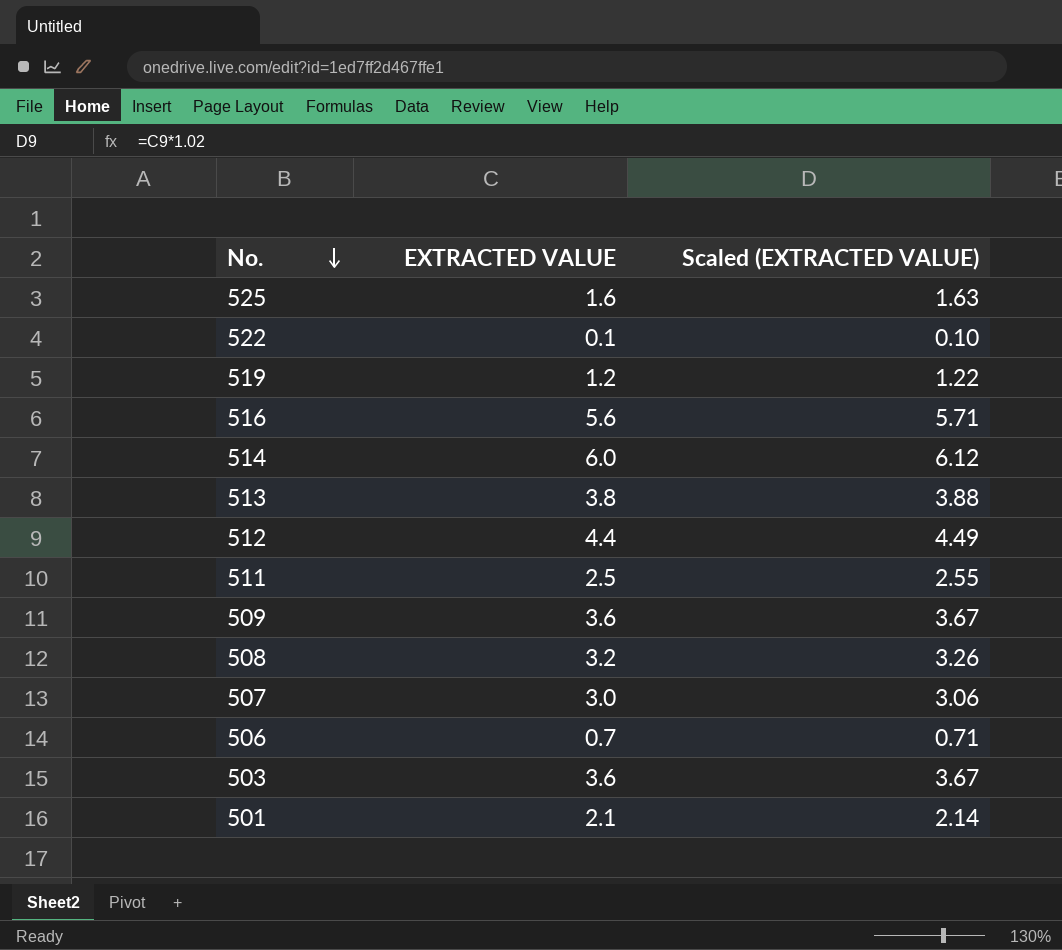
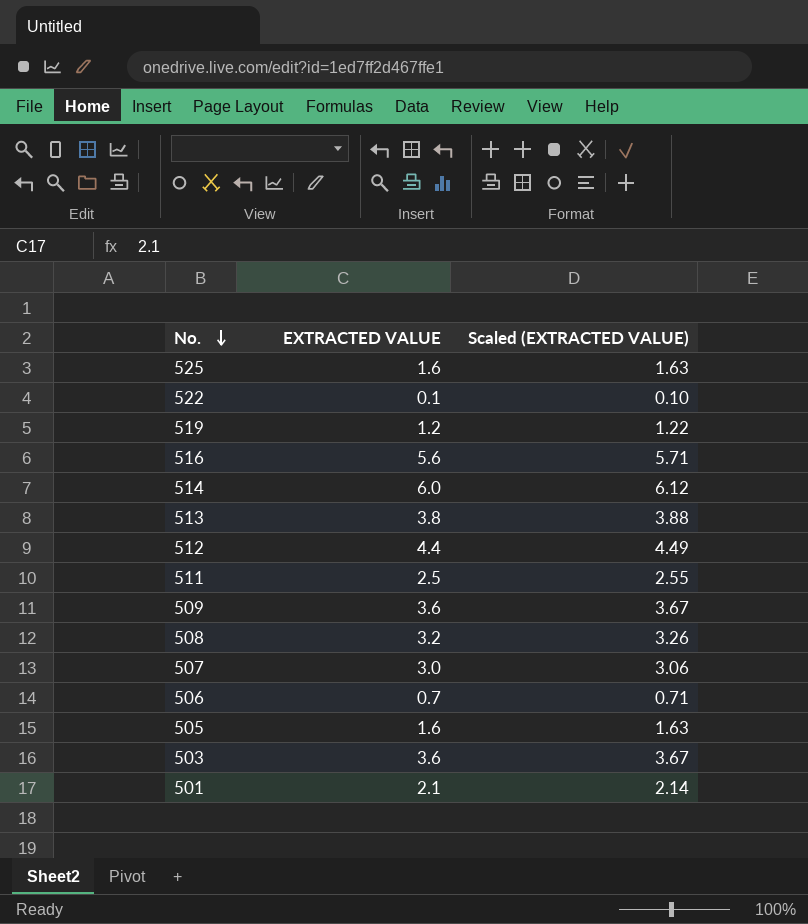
row 505: none -> 1.6 | 1.63

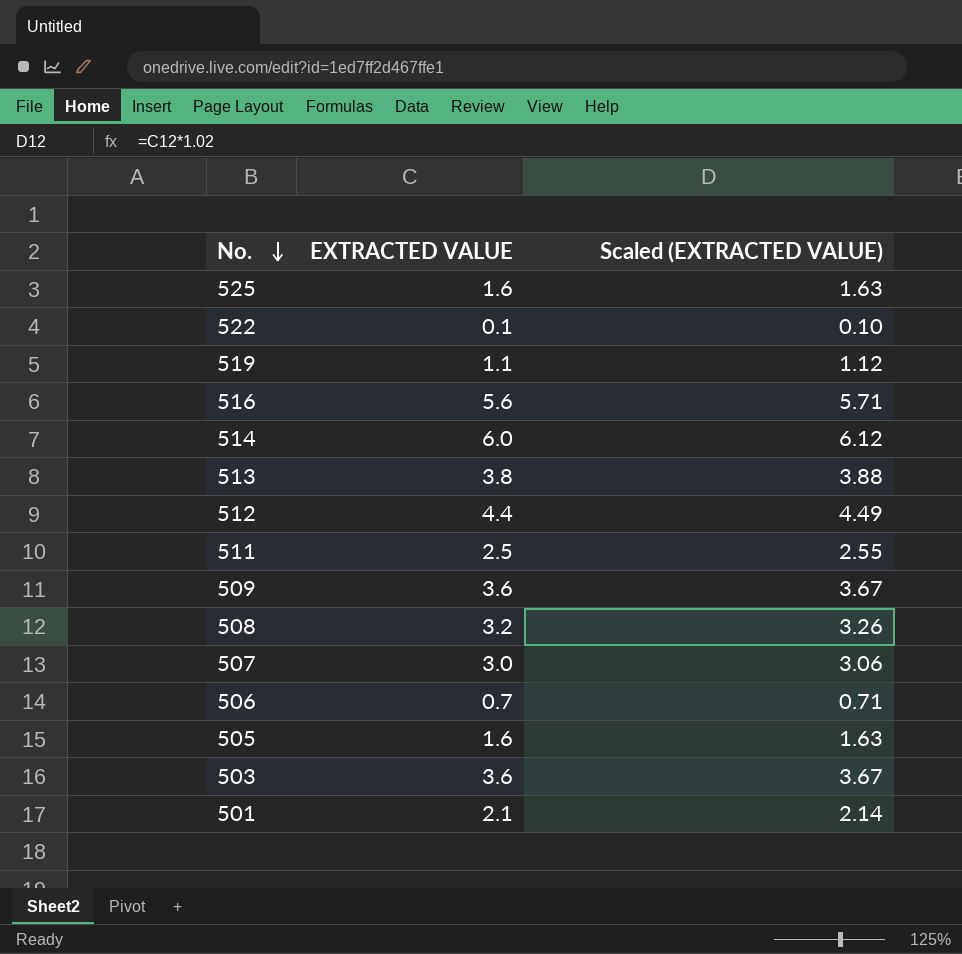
519 | EXTRACTED VALUE: 1.2 -> 1.1
519 | Scaled (EXTRACTED VALUE): 1.22 -> 1.12

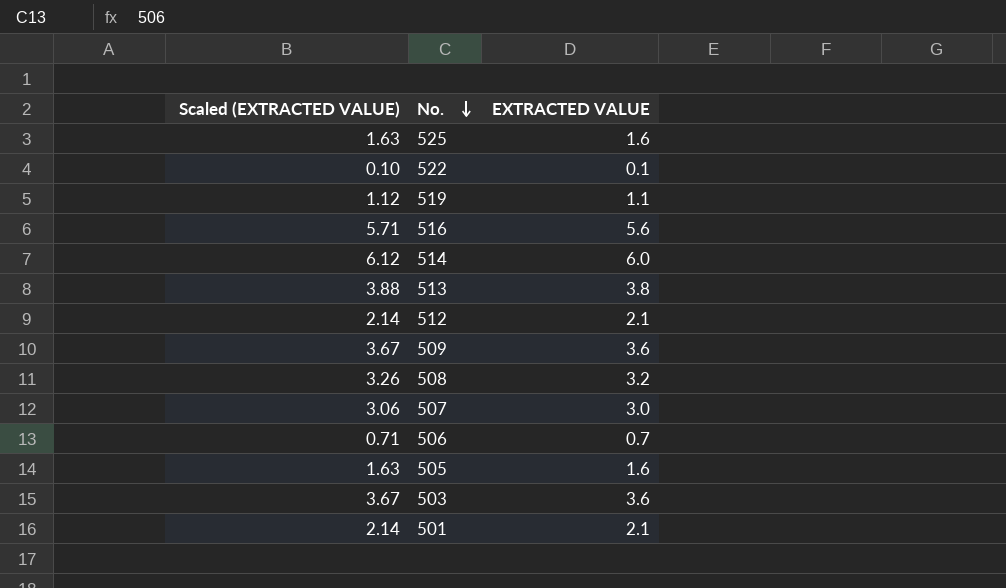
column Scaled (EXTRACTED VALUE) | position: 3 -> 1
row 511: 2.5 | 2.55 -> none
512 | Scaled (EXTRACTED VALUE): 4.49 -> 2.14
512 | EXTRACTED VALUE: 4.4 -> 2.1

